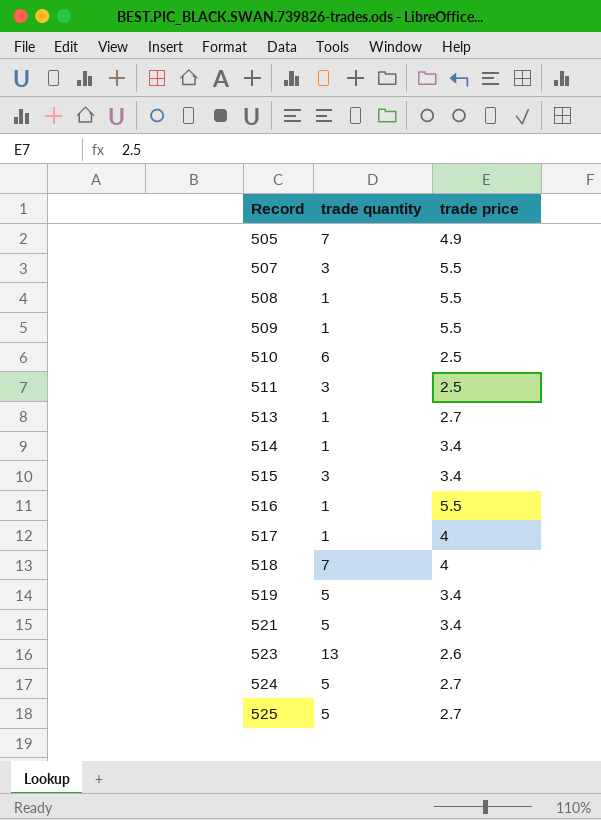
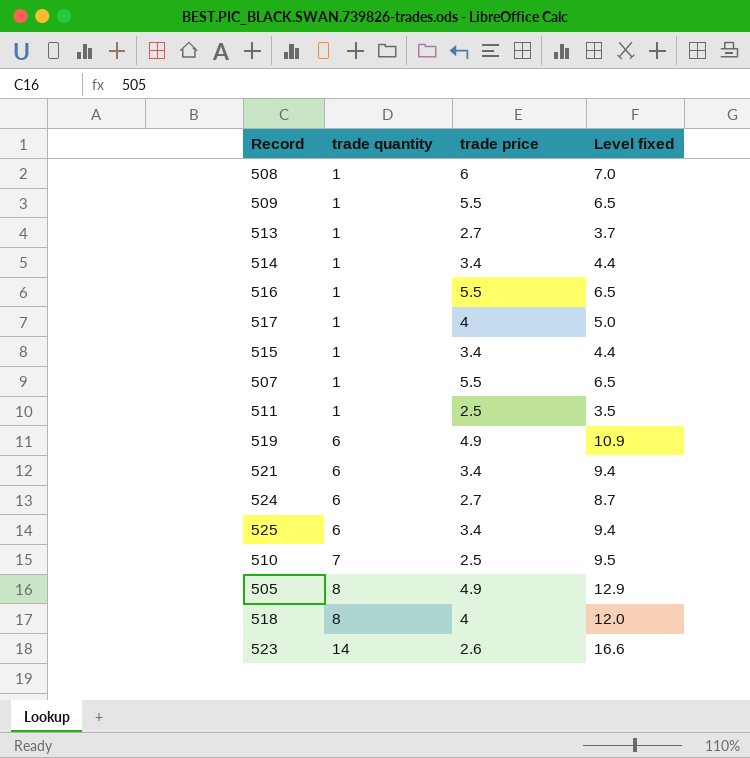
row order: Record ascending -> trade quantity ascending
column Level fixed | formula: none -> [trade quantity] + [trade price]
508 | trade price: 5.5 -> 6
515 | trade quantity: 3 -> 1
507 | trade quantity: 3 -> 1
511 | trade quantity: 3 -> 1
519 | trade quantity: 5 -> 6
519 | trade price: 3.4 -> 4.9
521 | trade quantity: 5 -> 6
524 | trade quantity: 5 -> 6
525 | trade quantity: 5 -> 6
525 | trade price: 2.7 -> 3.4
510 | trade quantity: 6 -> 7
505 | trade quantity: 7 -> 8
518 | trade quantity: 7 -> 8
523 | trade quantity: 13 -> 14

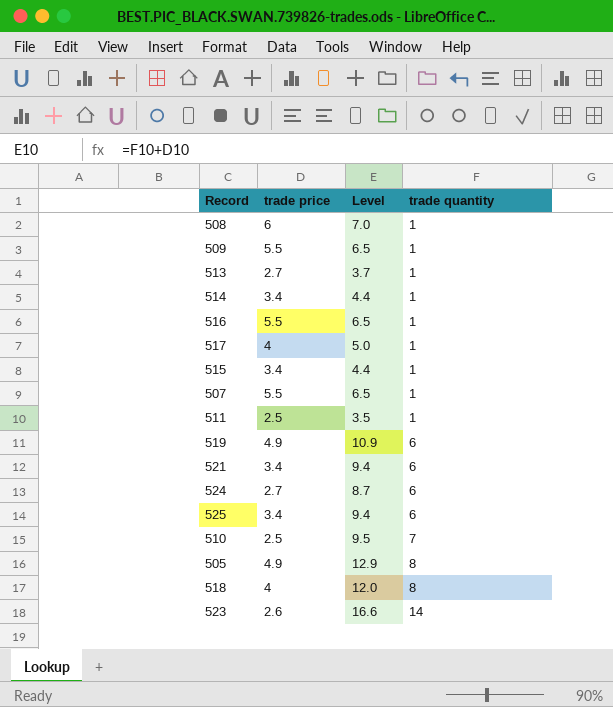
column name: Level fixed -> Level
column trade quantity | position: 2 -> 4

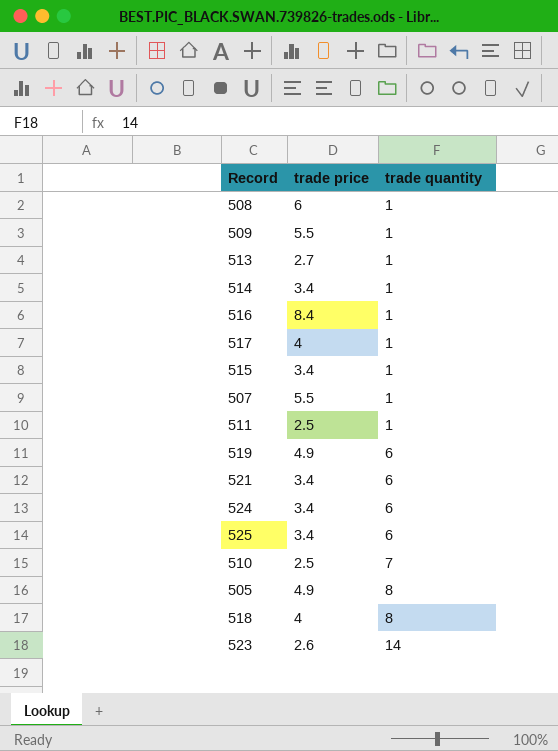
column Level | formula: [trade price] + [trade quantity] -> none
516 | trade price: 5.5 -> 8.4
524 | trade price: 2.7 -> 3.4

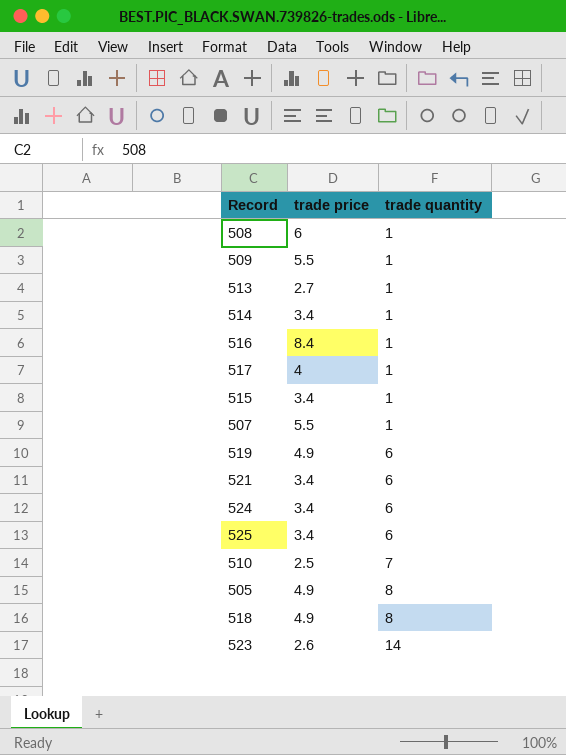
row 511: 2.5 | 1 -> none
518 | trade price: 4 -> 4.9

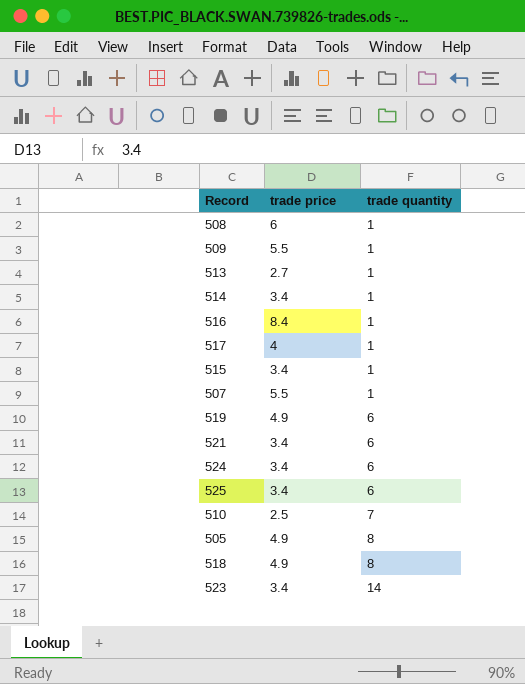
523 | trade price: 2.6 -> 3.4

